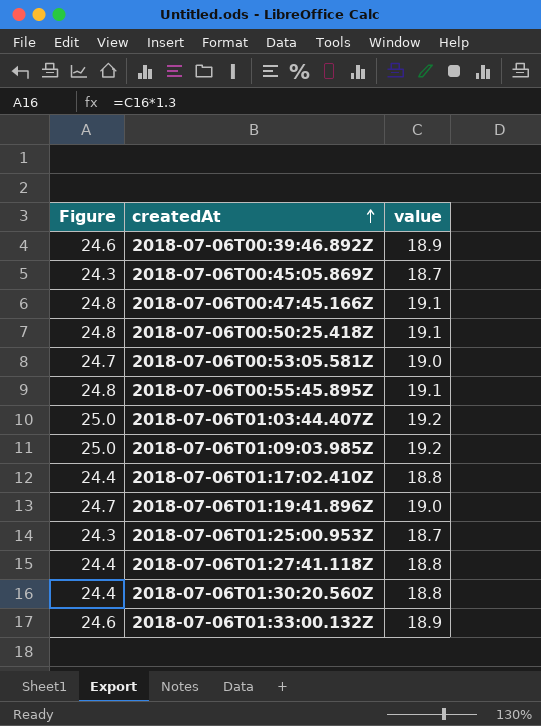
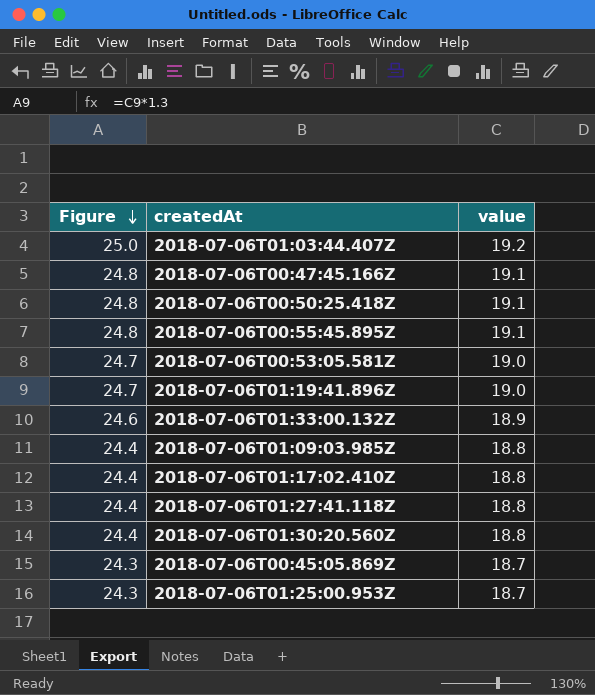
row order: createdAt ascending -> Figure descending
row 2018-07-06T00:39:46.892Z: 24.6 | 18.9 -> none
2018-07-06T01:09:03.985Z | Figure: 25.0 -> 24.4
2018-07-06T01:09:03.985Z | value: 19.2 -> 18.8

